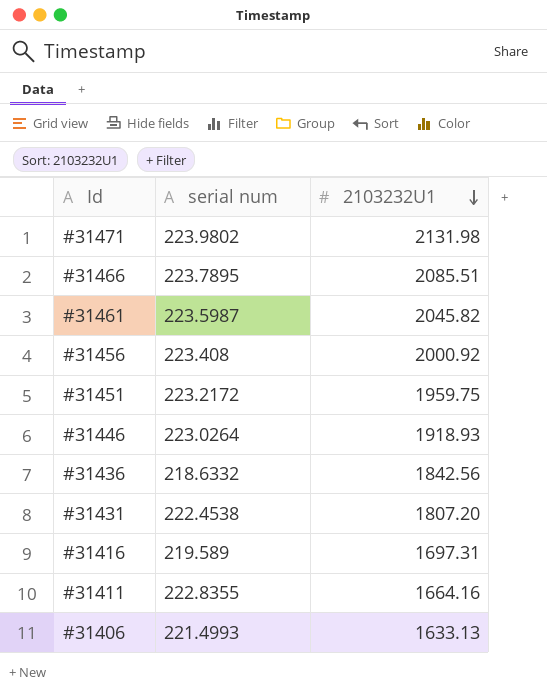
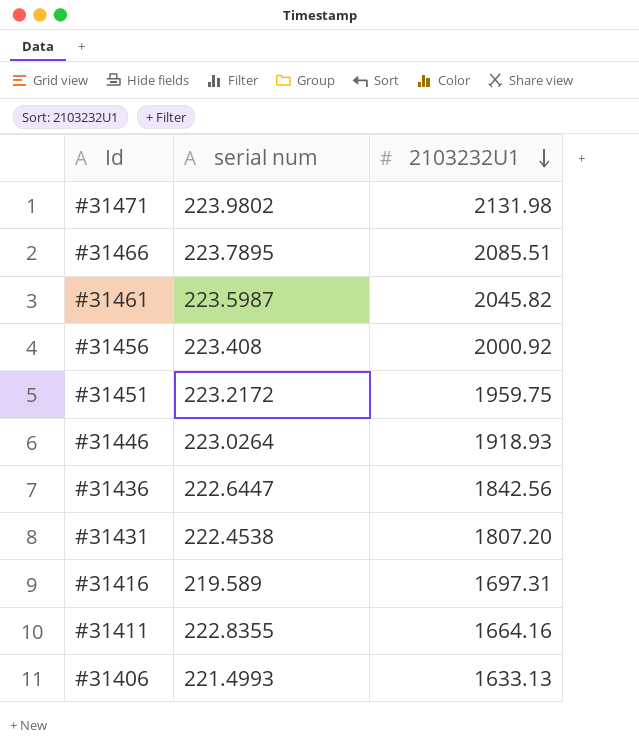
#31436 | serial num: 218.6332 -> 222.6447

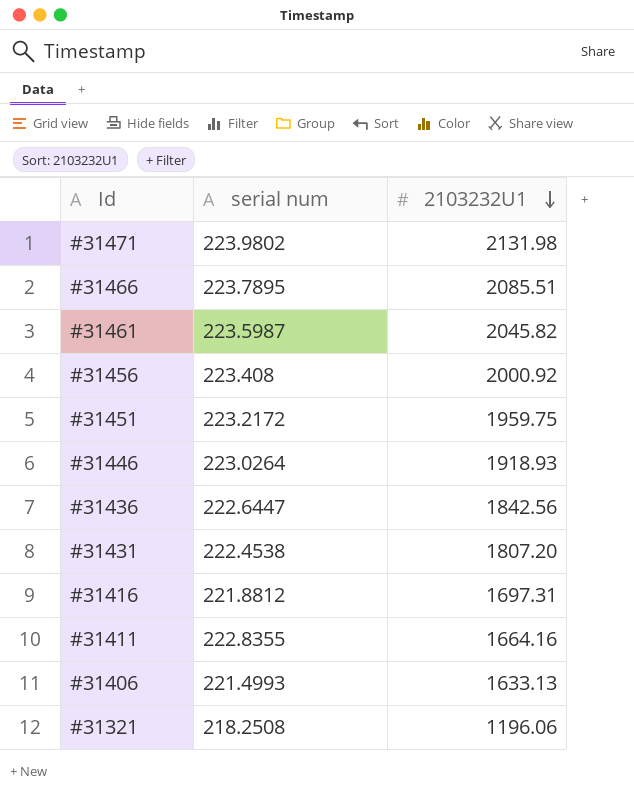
#31416 | serial num: 219.589 -> 221.8812
row #31321: none -> 218.2508 | 1196.06

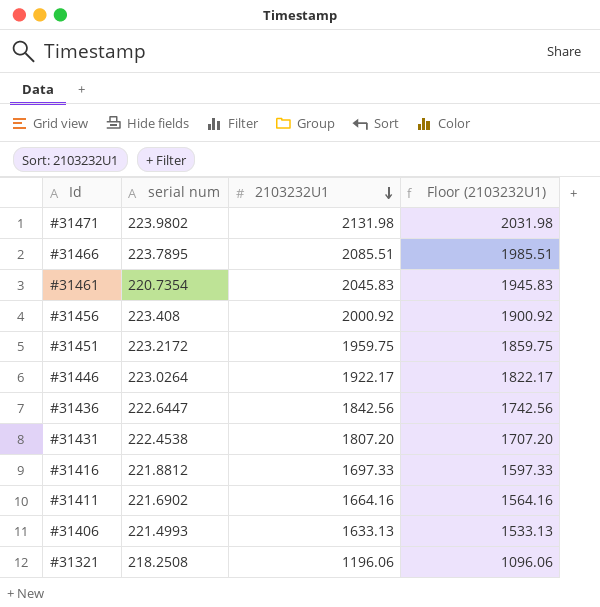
column Floor (2103232U1) | formula: none -> [2103232U1] - 100
#31461 | serial num: 223.5987 -> 220.7354
#31461 | 2103232U1: 2045.82 -> 2045.83
#31446 | 2103232U1: 1918.93 -> 1922.17
#31416 | 2103232U1: 1697.31 -> 1697.33
#31411 | serial num: 222.8355 -> 221.6902

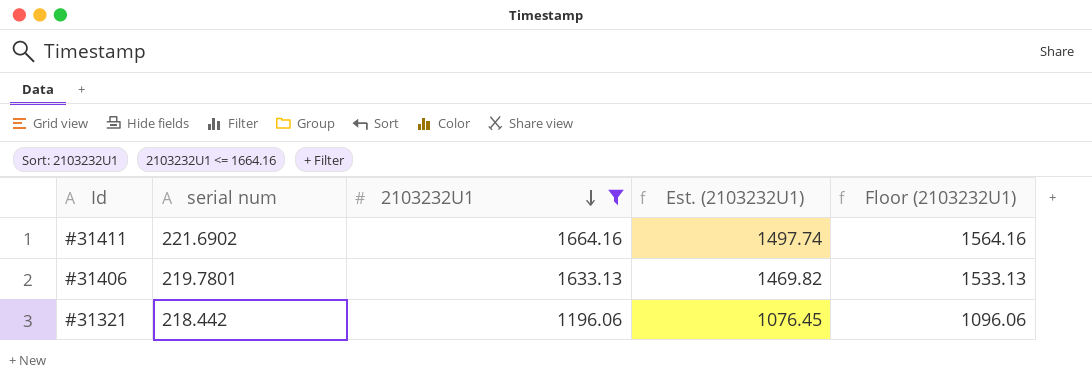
filter: none -> 2103232U1 <= 1664.16
column Est. (2103232U1) | formula: none -> [2103232U1] * 0.9
#31406 | serial num: 221.4993 -> 219.7801
#31321 | serial num: 218.2508 -> 218.442

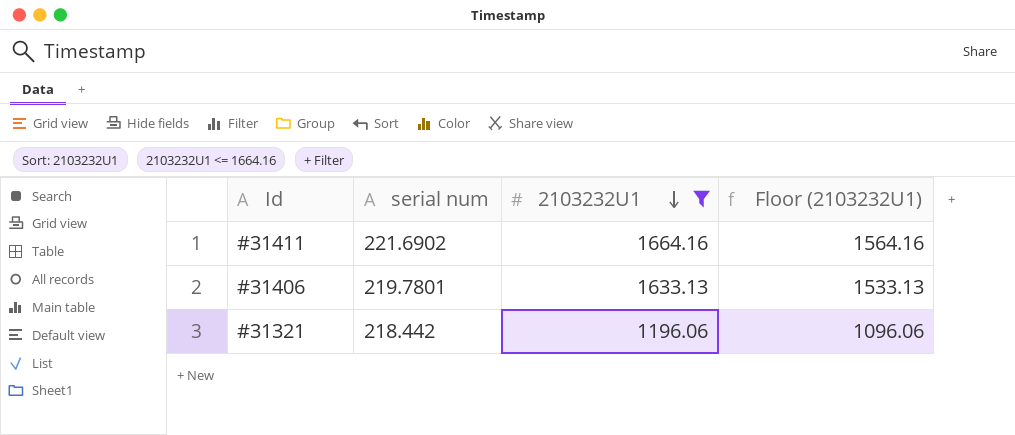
column Est. (2103232U1) | formula: [2103232U1] * 0.9 -> none

